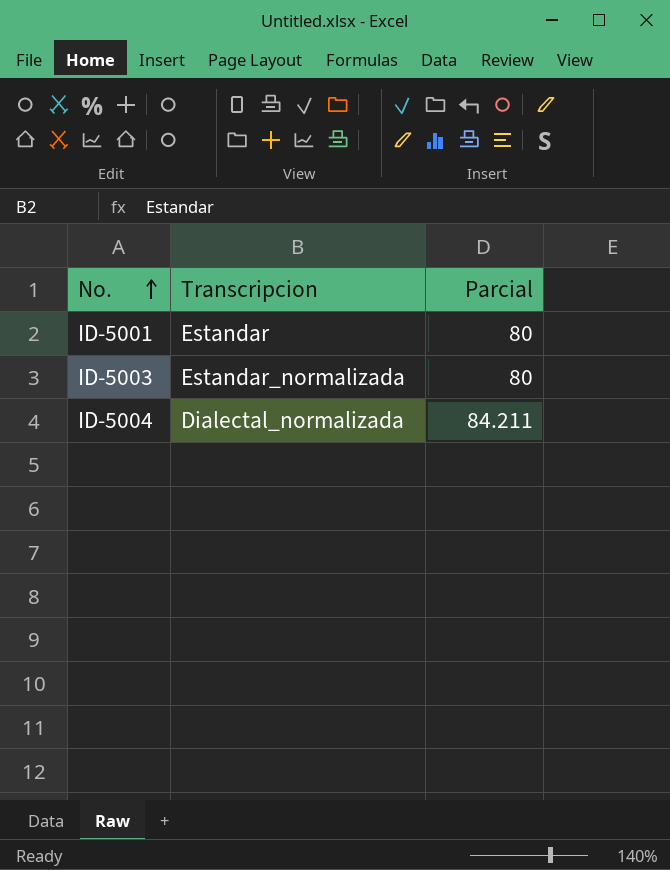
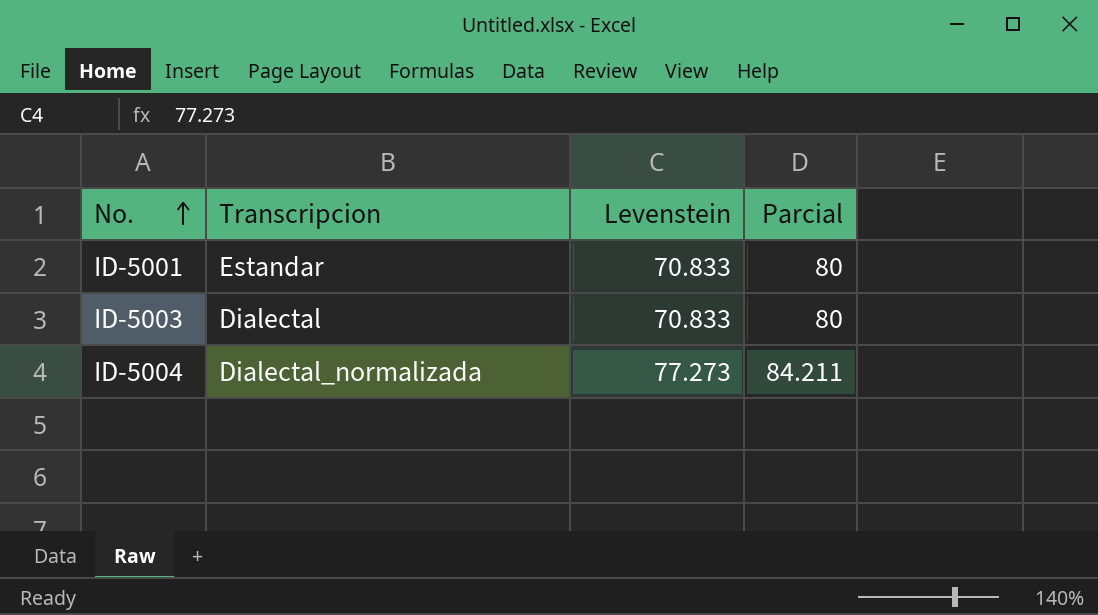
column Levenstein | position: none -> 3
ID-5003 | Transcripcion: Estandar_normalizada -> Dialectal

